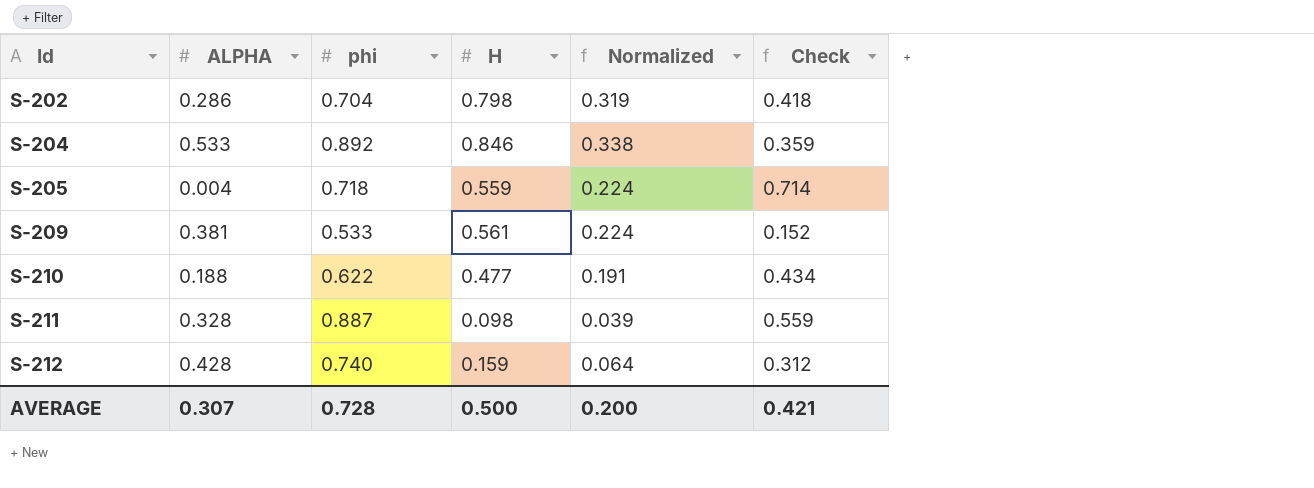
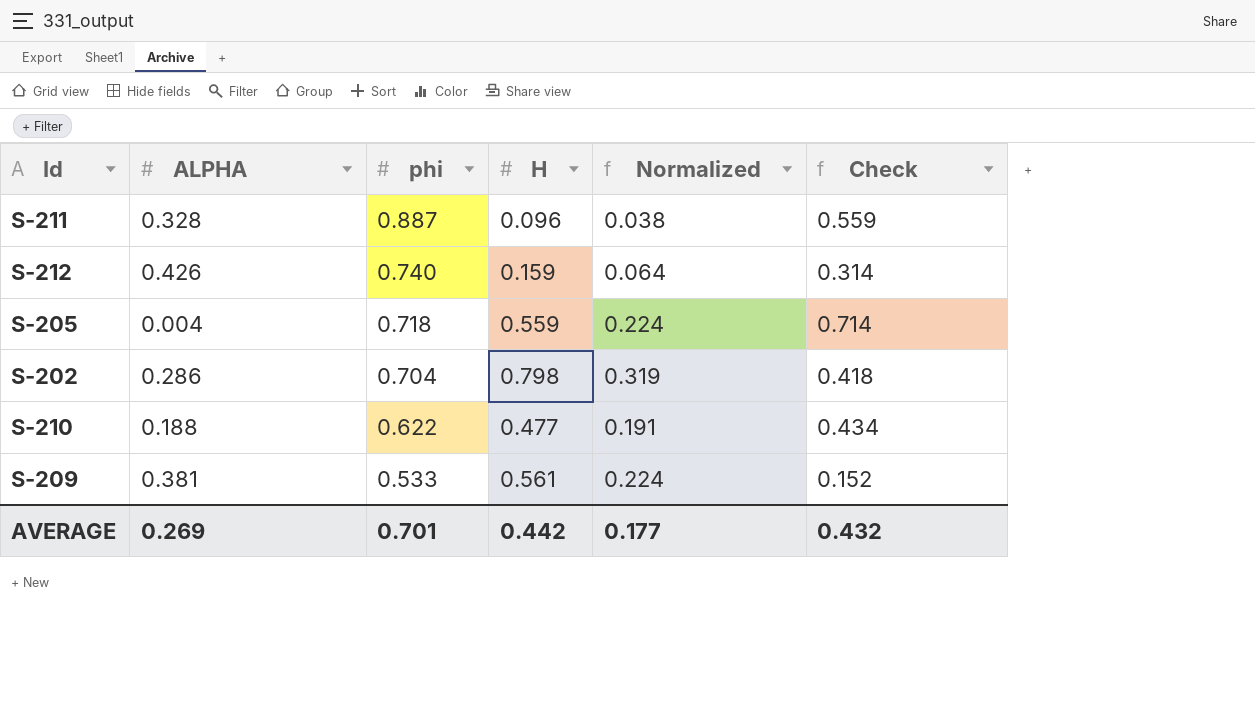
row order: Id ascending -> phi descending
row S-204: 0.533 | 0.892 | 0.846 | 0.338 | 0.359 -> none
S-211 | H: 0.098 -> 0.096
S-211 | Normalized: 0.039 -> 0.038
S-212 | ALPHA: 0.428 -> 0.426
S-212 | Check: 0.312 -> 0.314
AVERAGE | ALPHA: 0.307 -> 0.269
AVERAGE | phi: 0.728 -> 0.701
AVERAGE | H: 0.500 -> 0.442
AVERAGE | Normalized: 0.200 -> 0.177
AVERAGE | Check: 0.421 -> 0.432

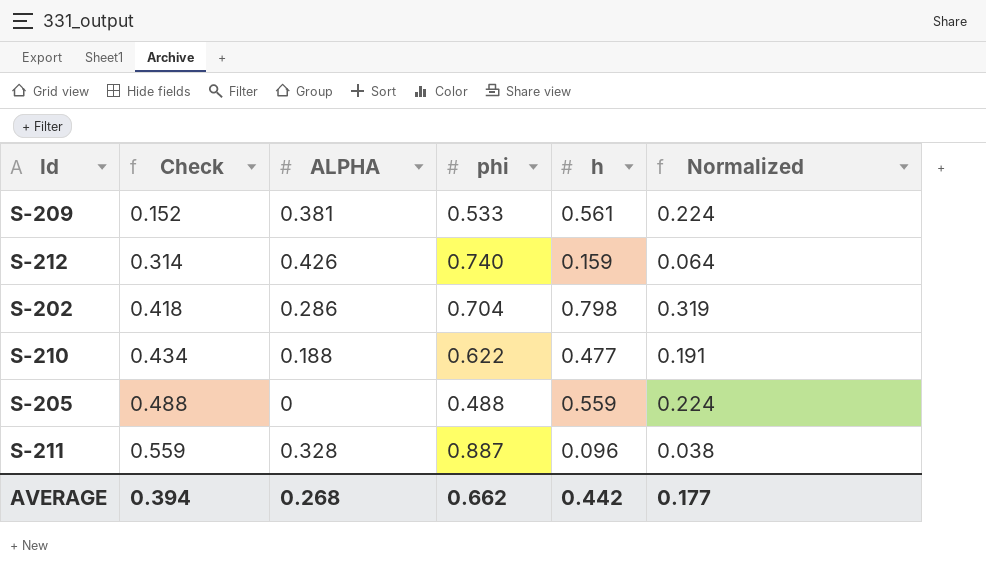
row order: phi descending -> Check ascending
column Check | position: 6 -> 2
column name: H -> h
S-205 | Check: 0.714 -> 0.488
S-205 | ALPHA: 0.004 -> 0
S-205 | phi: 0.718 -> 0.488
AVERAGE | Check: 0.432 -> 0.394
AVERAGE | ALPHA: 0.269 -> 0.268
AVERAGE | phi: 0.701 -> 0.662

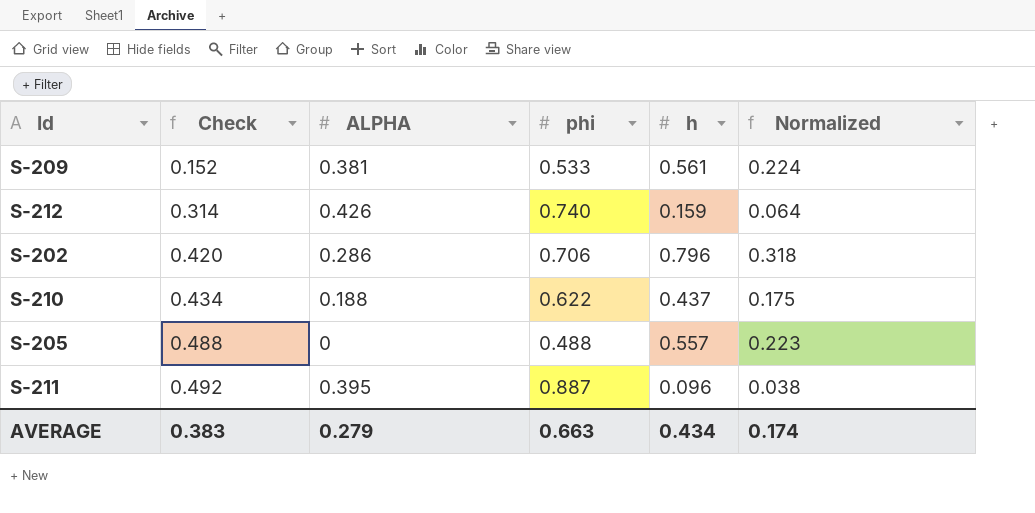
S-202 | Check: 0.418 -> 0.420
S-202 | phi: 0.704 -> 0.706
S-202 | h: 0.798 -> 0.796
S-202 | Normalized: 0.319 -> 0.318
S-210 | h: 0.477 -> 0.437
S-210 | Normalized: 0.191 -> 0.175
S-205 | h: 0.559 -> 0.557
S-205 | Normalized: 0.224 -> 0.223
S-211 | Check: 0.559 -> 0.492
S-211 | ALPHA: 0.328 -> 0.395
AVERAGE | Check: 0.394 -> 0.383
AVERAGE | ALPHA: 0.268 -> 0.279
AVERAGE | phi: 0.662 -> 0.663
AVERAGE | h: 0.442 -> 0.434
AVERAGE | Normalized: 0.177 -> 0.174

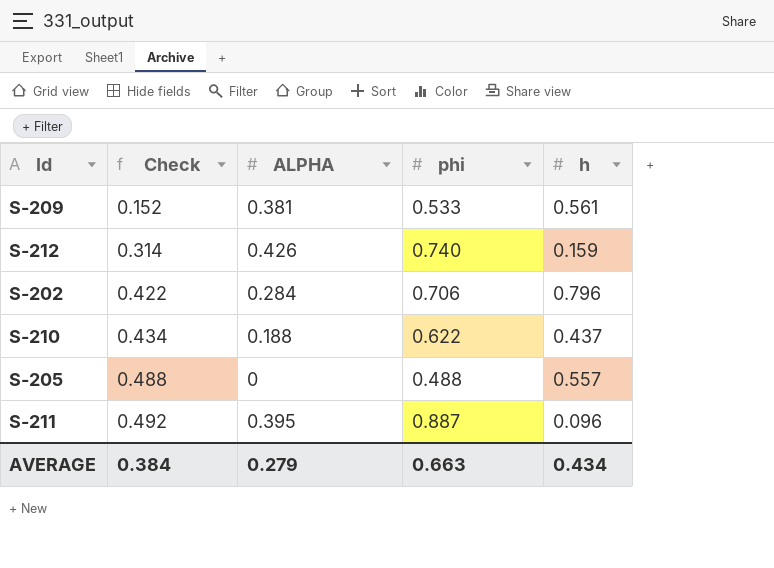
column Normalized | formula: [h] * 0.4 -> none
S-202 | Check: 0.420 -> 0.422
S-202 | ALPHA: 0.286 -> 0.284
AVERAGE | Check: 0.383 -> 0.384

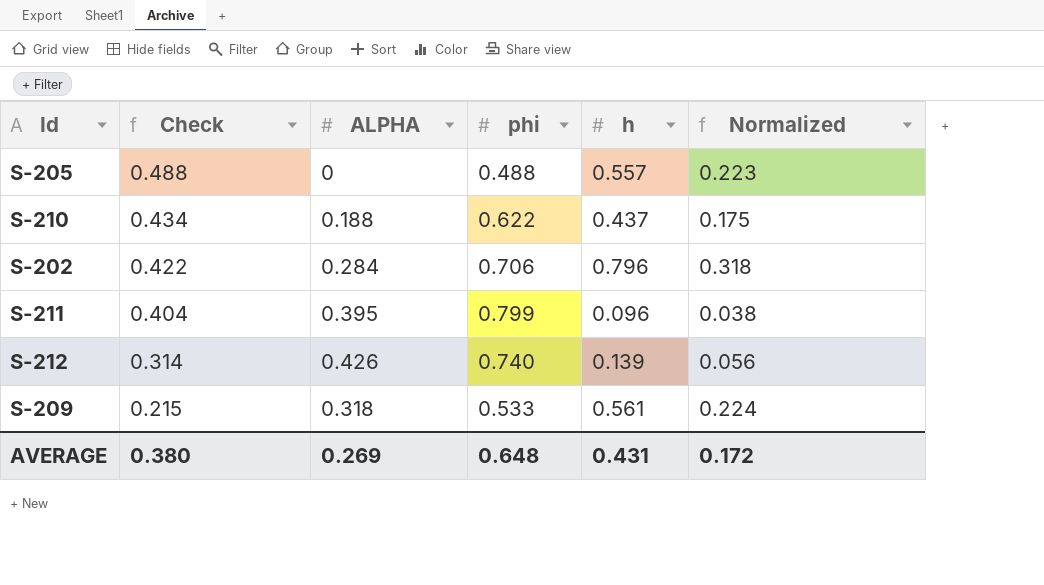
row order: Check ascending -> Check descending
column Normalized | formula: none -> [h] * 0.4
S-211 | Check: 0.492 -> 0.404
S-211 | phi: 0.887 -> 0.799
S-212 | h: 0.159 -> 0.139
S-209 | Check: 0.152 -> 0.215
S-209 | ALPHA: 0.381 -> 0.318
AVERAGE | Check: 0.384 -> 0.380
AVERAGE | ALPHA: 0.279 -> 0.269
AVERAGE | phi: 0.663 -> 0.648
AVERAGE | h: 0.434 -> 0.431

